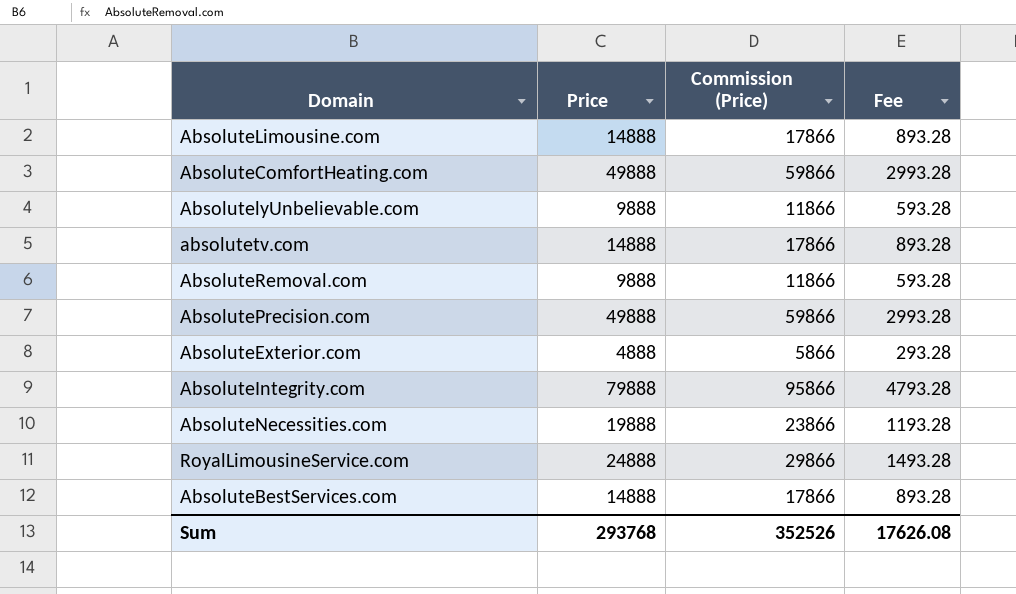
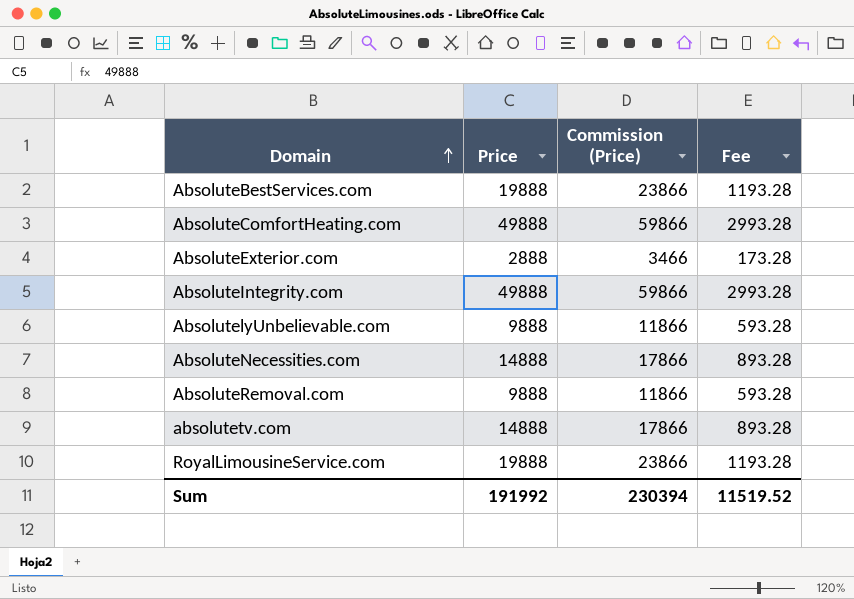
row order: none -> Domain ascending
row AbsoluteLimousine.com: 14888 | 17866 | 893.28 -> none
row AbsolutePrecision.com: 49888 | 59866 | 2993.28 -> none
AbsoluteBestServices.com | Price: 14888 -> 19888
AbsoluteBestServices.com | Commission (Price): 17866 -> 23866
AbsoluteBestServices.com | Fee: 893.28 -> 1193.28
AbsoluteExterior.com | Price: 4888 -> 2888
AbsoluteExterior.com | Commission (Price): 5866 -> 3466
AbsoluteExterior.com | Fee: 293.28 -> 173.28
AbsoluteIntegrity.com | Price: 79888 -> 49888
AbsoluteIntegrity.com | Commission (Price): 95866 -> 59866
AbsoluteIntegrity.com | Fee: 4793.28 -> 2993.28
AbsoluteNecessities.com | Price: 19888 -> 14888
AbsoluteNecessities.com | Commission (Price): 23866 -> 17866
AbsoluteNecessities.com | Fee: 1193.28 -> 893.28
RoyalLimousineService.com | Price: 24888 -> 19888
RoyalLimousineService.com | Commission (Price): 29866 -> 23866
RoyalLimousineService.com | Fee: 1493.28 -> 1193.28
Sum | Price: 293768 -> 191992
Sum | Commission (Price): 352526 -> 230394
Sum | Fee: 17626.08 -> 11519.52

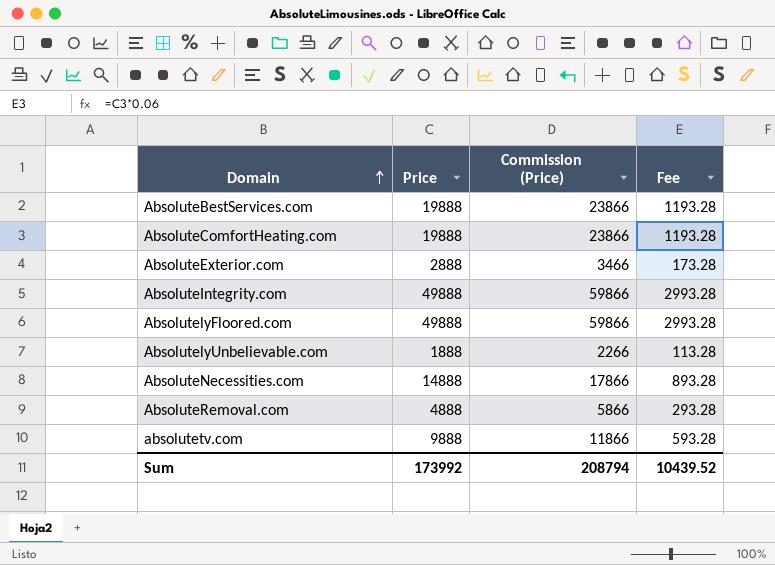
row RoyalLimousineService.com: 19888 | 23866 | 1193.28 -> none
AbsoluteComfortHeating.com | Price: 49888 -> 19888
AbsoluteComfortHeating.com | Commission (Price): 59866 -> 23866
AbsoluteComfortHeating.com | Fee: 2993.28 -> 1193.28
row AbsolutelyFloored.com: none -> 49888 | 59866 | 2993.28
AbsolutelyUnbelievable.com | Price: 9888 -> 1888
AbsolutelyUnbelievable.com | Commission (Price): 11866 -> 2266
AbsolutelyUnbelievable.com | Fee: 593.28 -> 113.28
AbsoluteRemoval.com | Price: 9888 -> 4888
AbsoluteRemoval.com | Commission (Price): 11866 -> 5866
AbsoluteRemoval.com | Fee: 593.28 -> 293.28
absolutetv.com | Price: 14888 -> 9888
absolutetv.com | Commission (Price): 17866 -> 11866
absolutetv.com | Fee: 893.28 -> 593.28
Sum | Price: 191992 -> 173992
Sum | Commission (Price): 230394 -> 208794
Sum | Fee: 11519.52 -> 10439.52

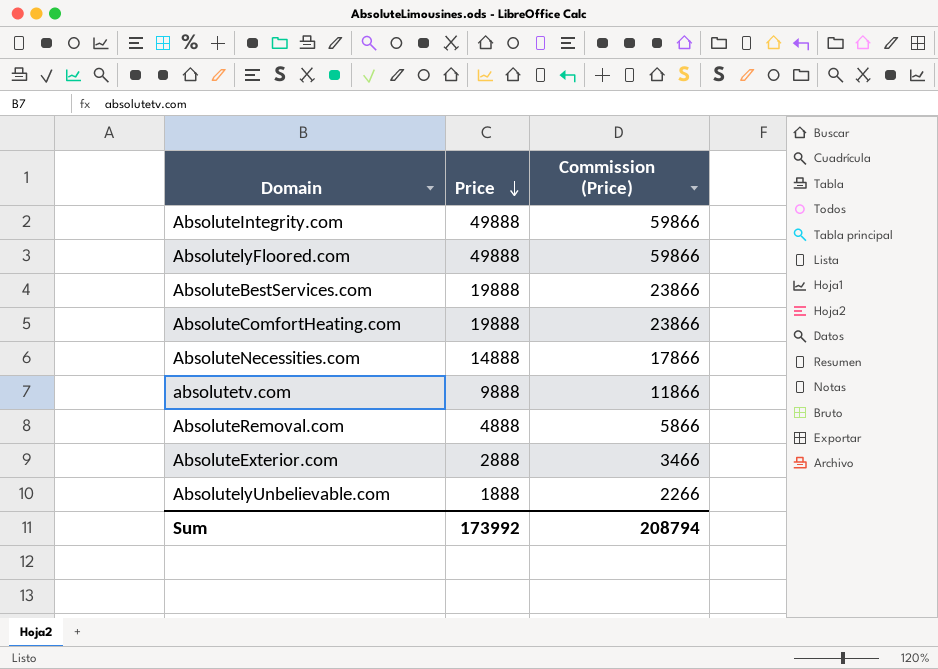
row order: Domain ascending -> Price descending
column Fee | formula: [Price] * 0.06 -> none

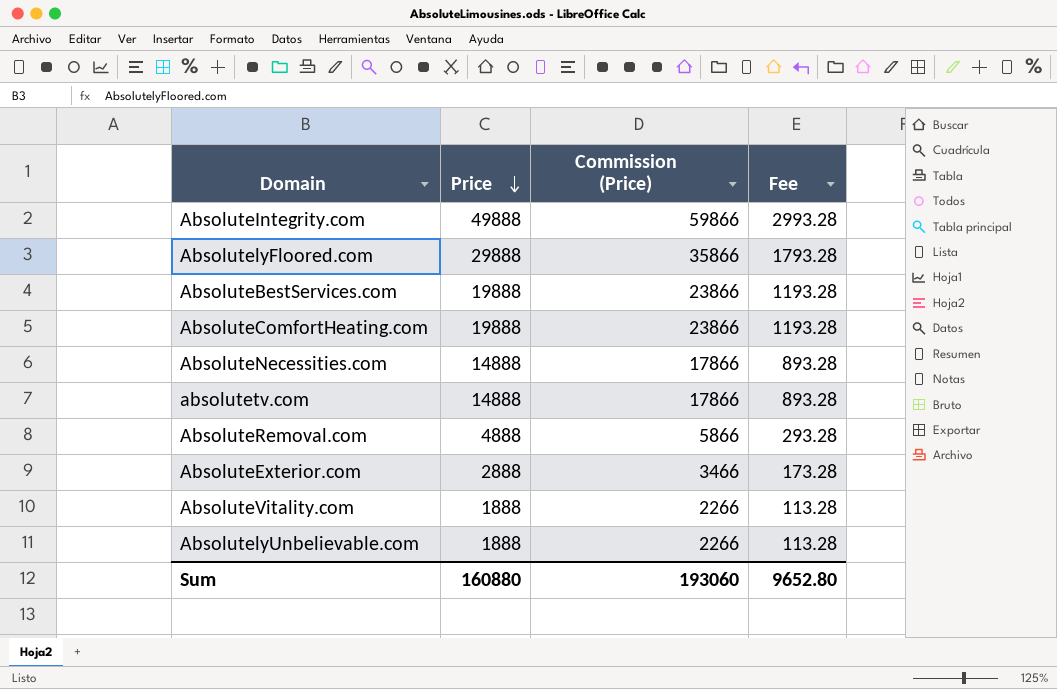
column Fee | formula: none -> [Price] * 0.06
AbsolutelyFloored.com | Price: 49888 -> 29888
AbsolutelyFloored.com | Commission (Price): 59866 -> 35866
absolutetv.com | Price: 9888 -> 14888
absolutetv.com | Commission (Price): 11866 -> 17866
row AbsoluteVitality.com: none -> 1888 | 2266 | 113.28
Sum | Price: 173992 -> 160880
Sum | Commission (Price): 208794 -> 193060

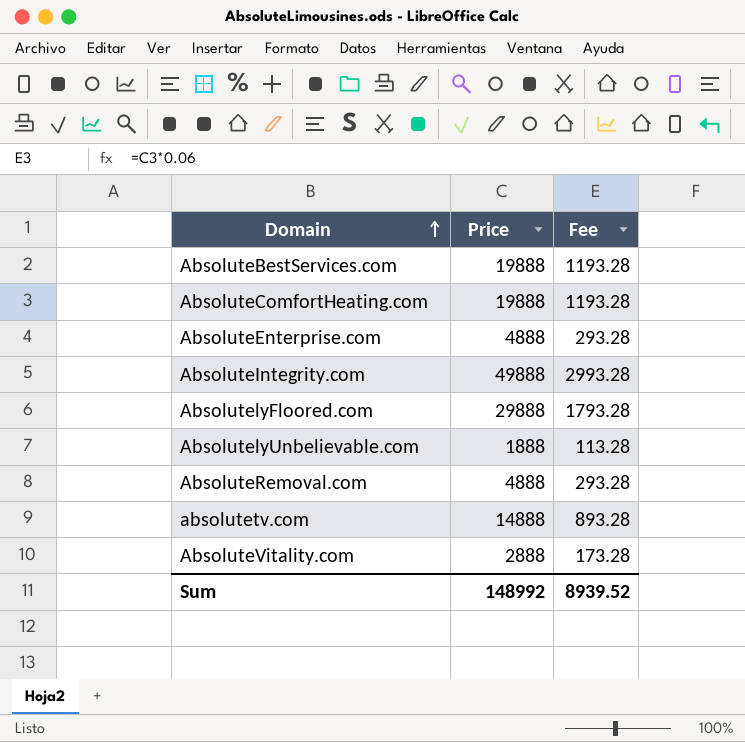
row order: Price descending -> Domain ascending
column Commission (Price) | formula: [Price] * 1.2 -> none
row AbsoluteNecessities.com: 14888 | 17866 | 893.28 -> none
row AbsoluteExterior.com: 2888 | 3466 | 173.28 -> none
row AbsoluteEnterprise.com: none -> 4888 | 293.28
AbsoluteVitality.com | Price: 1888 -> 2888
AbsoluteVitality.com | Fee: 113.28 -> 173.28
Sum | Price: 160880 -> 148992
Sum | Fee: 9652.80 -> 8939.52

